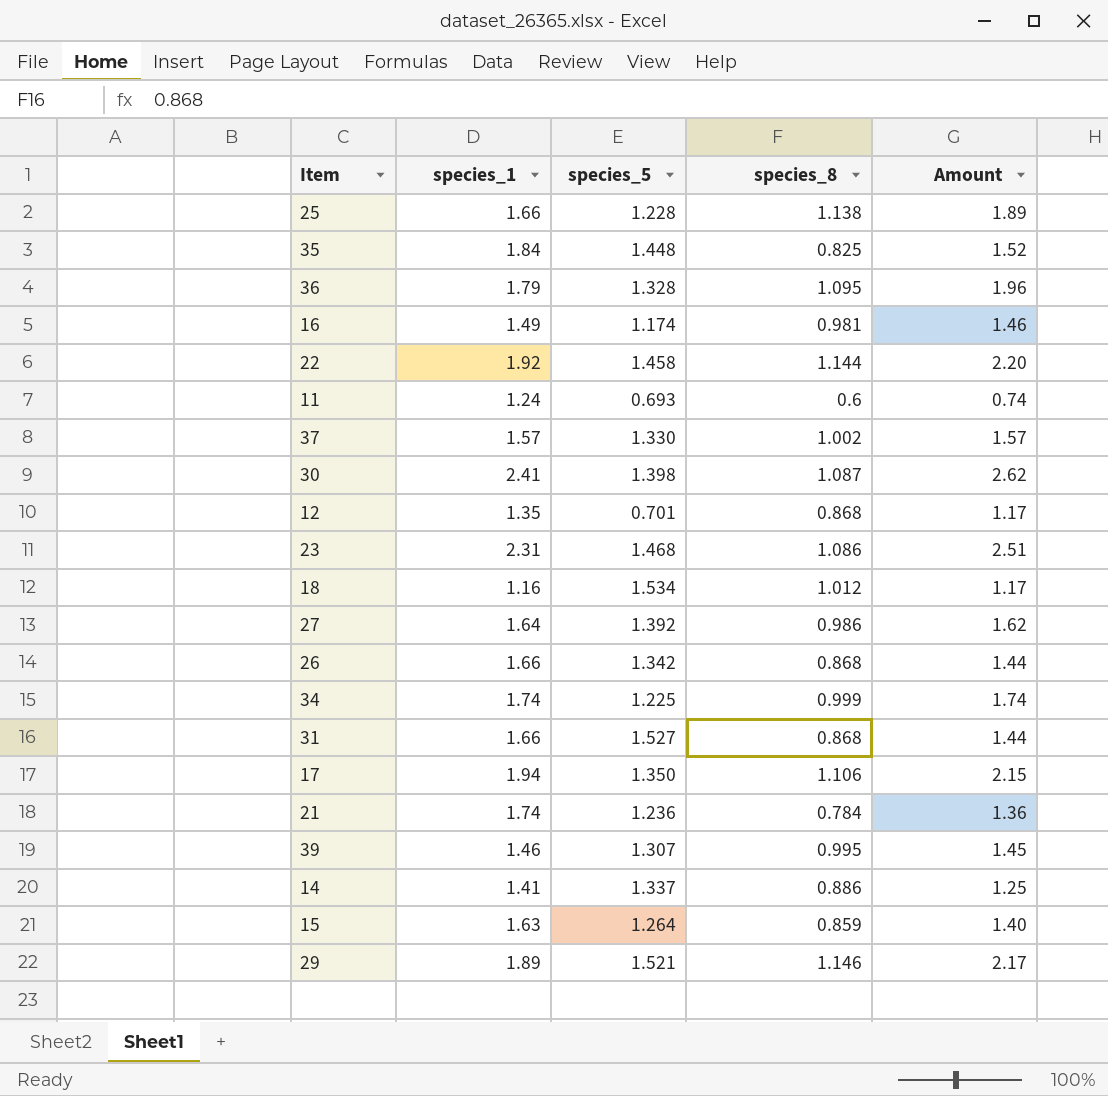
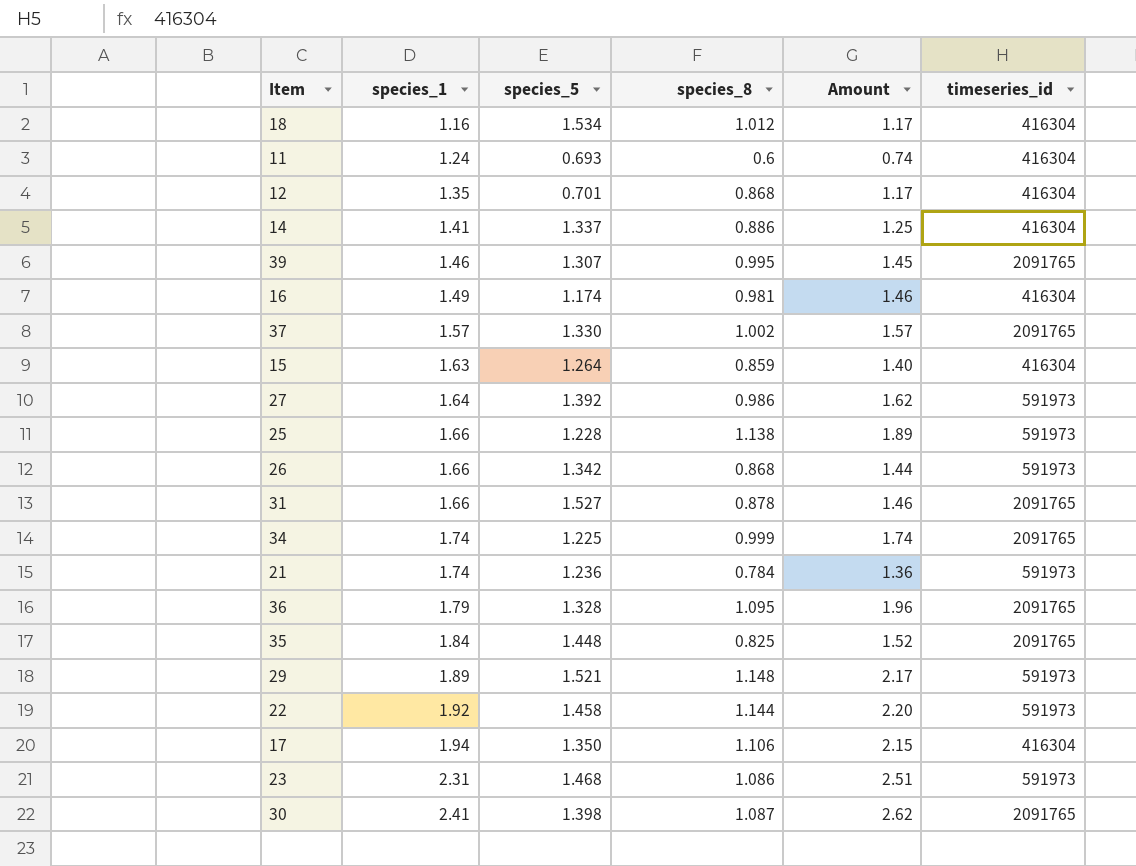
row order: none -> species_1 ascending
column timeseries_id | position: none -> 6
31 | species_8: 0.868 -> 0.878
31 | Amount: 1.44 -> 1.46
29 | species_8: 1.146 -> 1.148

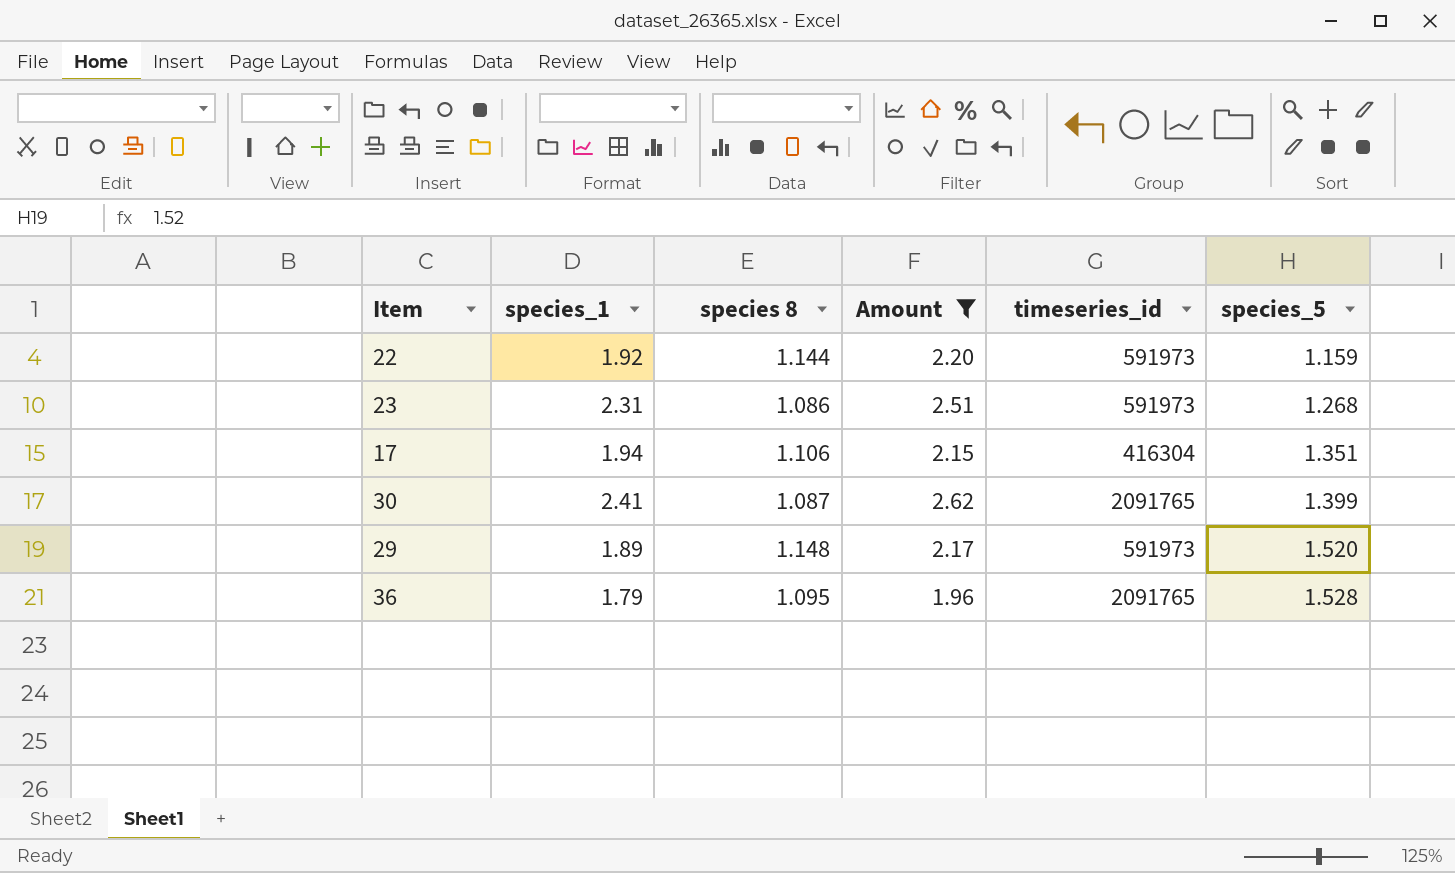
filter: none -> Amount >= 1.96
row order: species_1 ascending -> species_5 ascending
column name: species_8 -> species 8
column species_5 | position: 3 -> 6
22 | species_5: 1.458 -> 1.159
23 | species_5: 1.468 -> 1.268
17 | species_5: 1.350 -> 1.351
30 | species_5: 1.398 -> 1.399
29 | species_5: 1.521 -> 1.520
36 | species_5: 1.328 -> 1.528

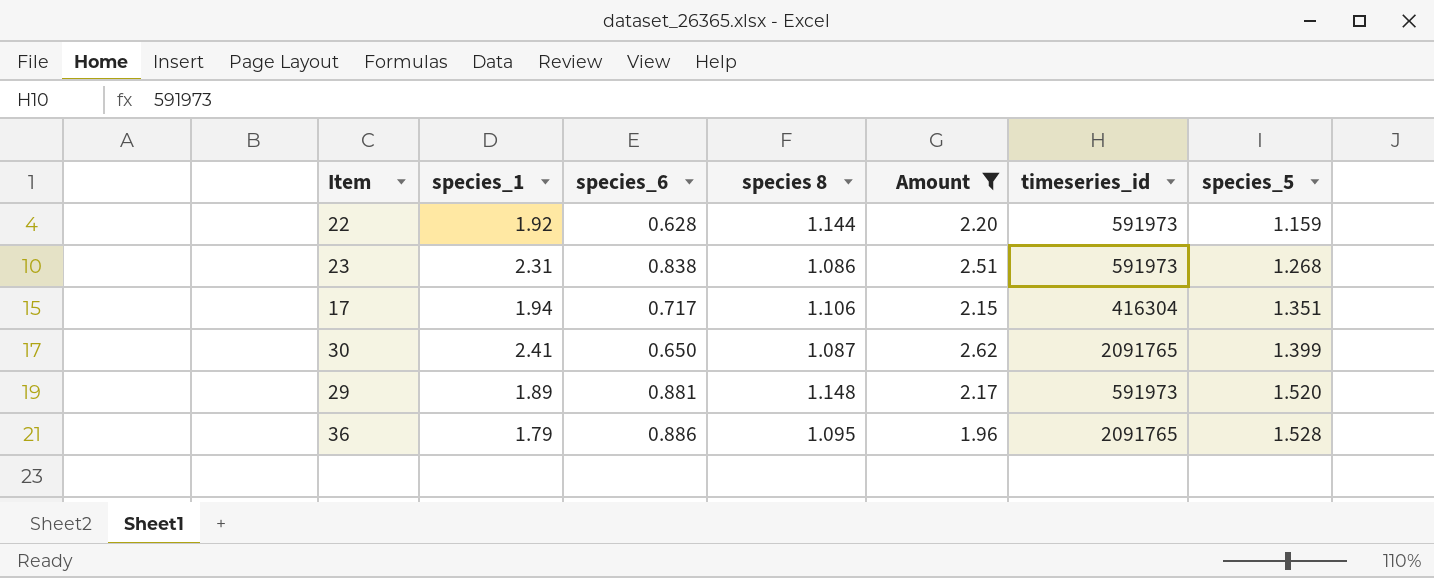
column species_6 | position: none -> 3

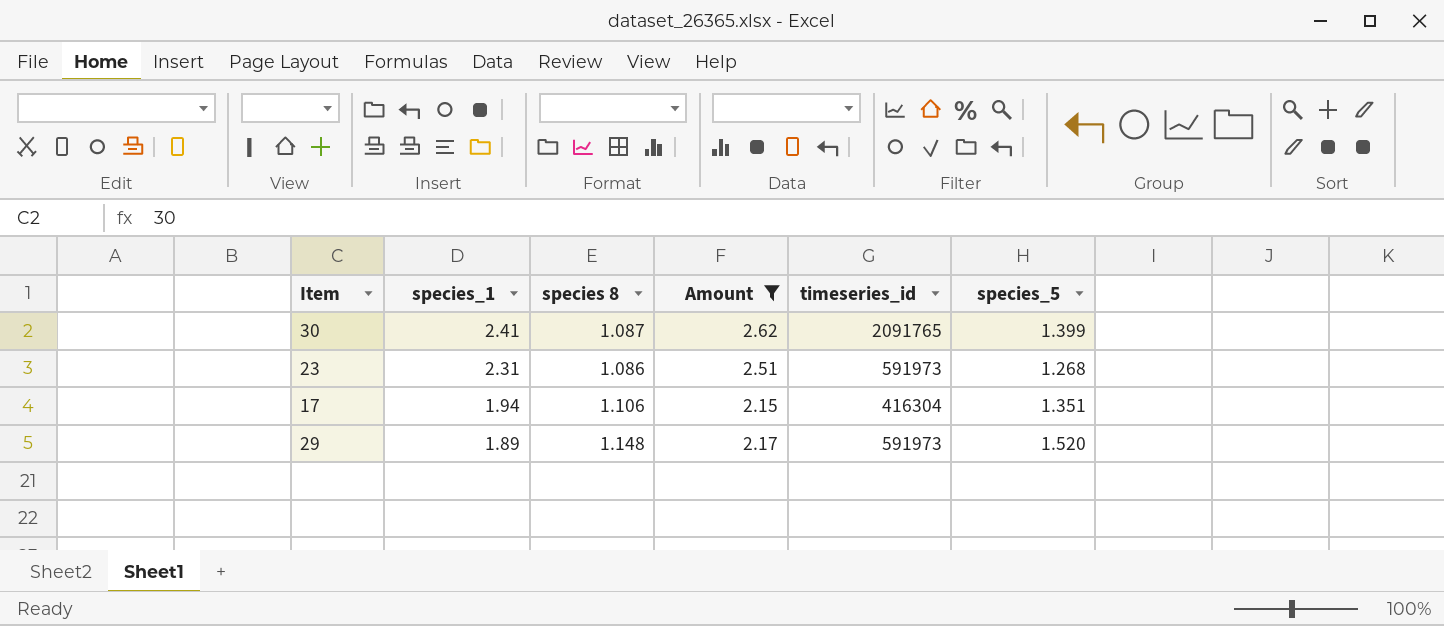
row order: species_5 ascending -> species_1 descending
column species_6 | position: 3 -> none
row 22: 1.92 | 0.628 | 1.144 | 2.20 | 591973 | 1.159 -> none
row 36: 1.79 | 0.886 | 1.095 | 1.96 | 2091765 | 1.528 -> none

